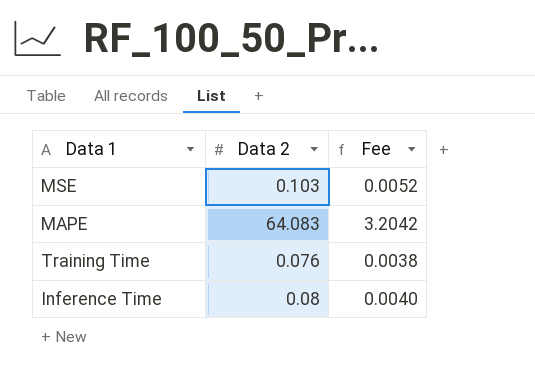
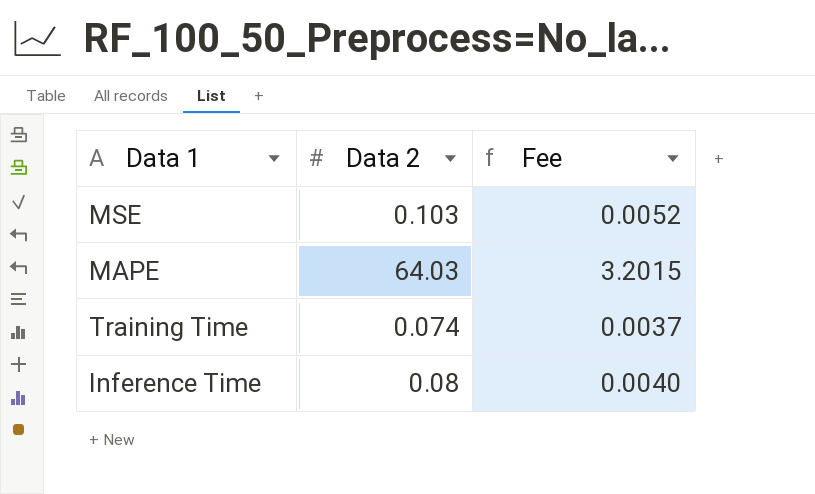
MAPE | Data 2: 64.083 -> 64.03
MAPE | Fee: 3.2042 -> 3.2015
Training Time | Data 2: 0.076 -> 0.074
Training Time | Fee: 0.0038 -> 0.0037

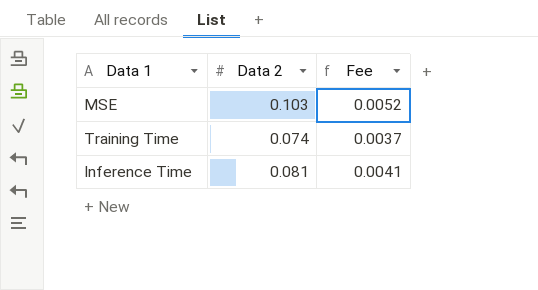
row MAPE: 64.03 | 3.2015 -> none
Inference Time | Data 2: 0.08 -> 0.081
Inference Time | Fee: 0.0040 -> 0.0041

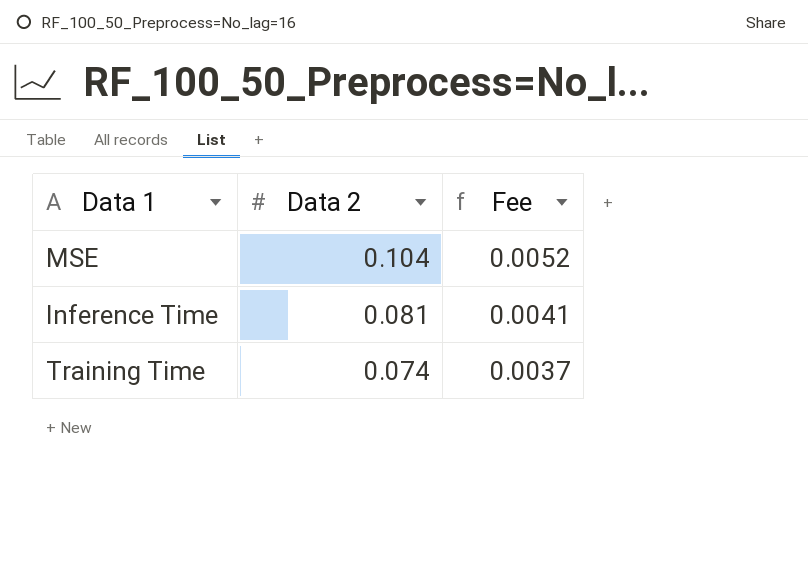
row order: none -> Data 2 descending
MSE | Data 2: 0.103 -> 0.104

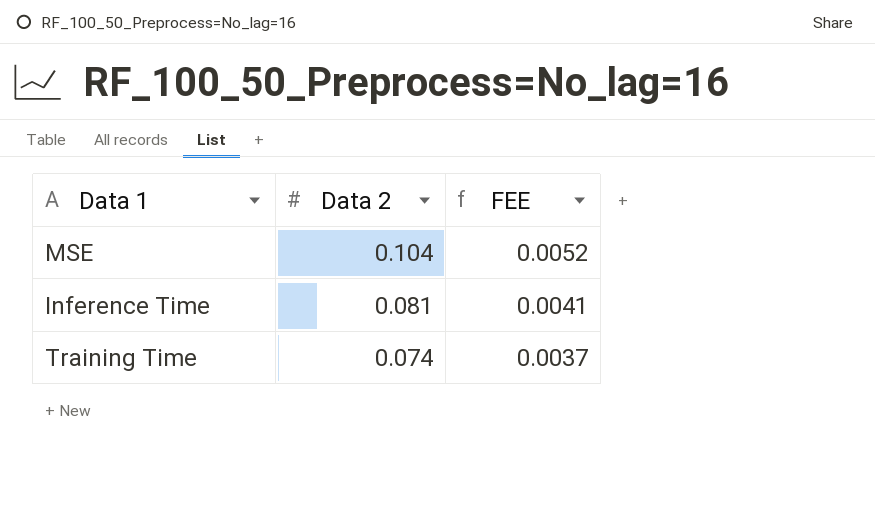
column name: Fee -> FEE

